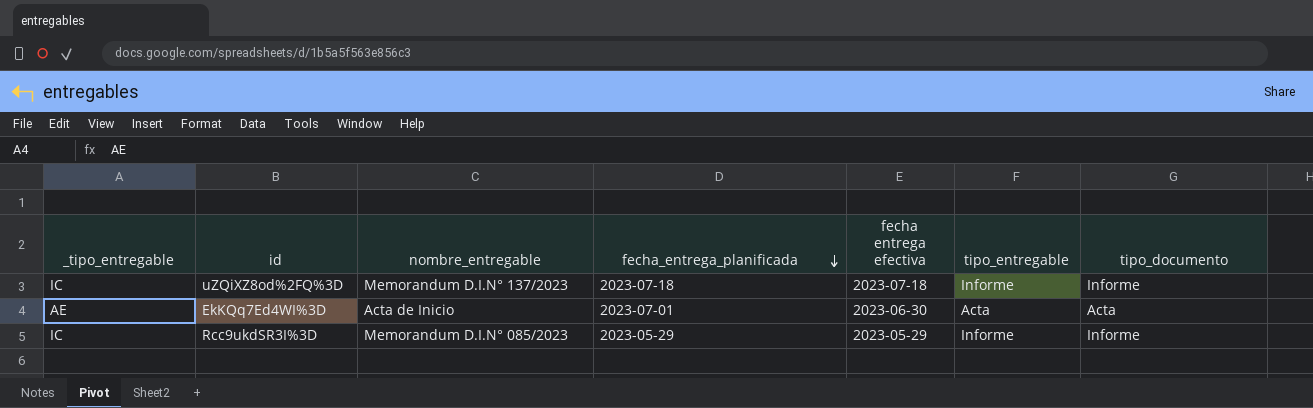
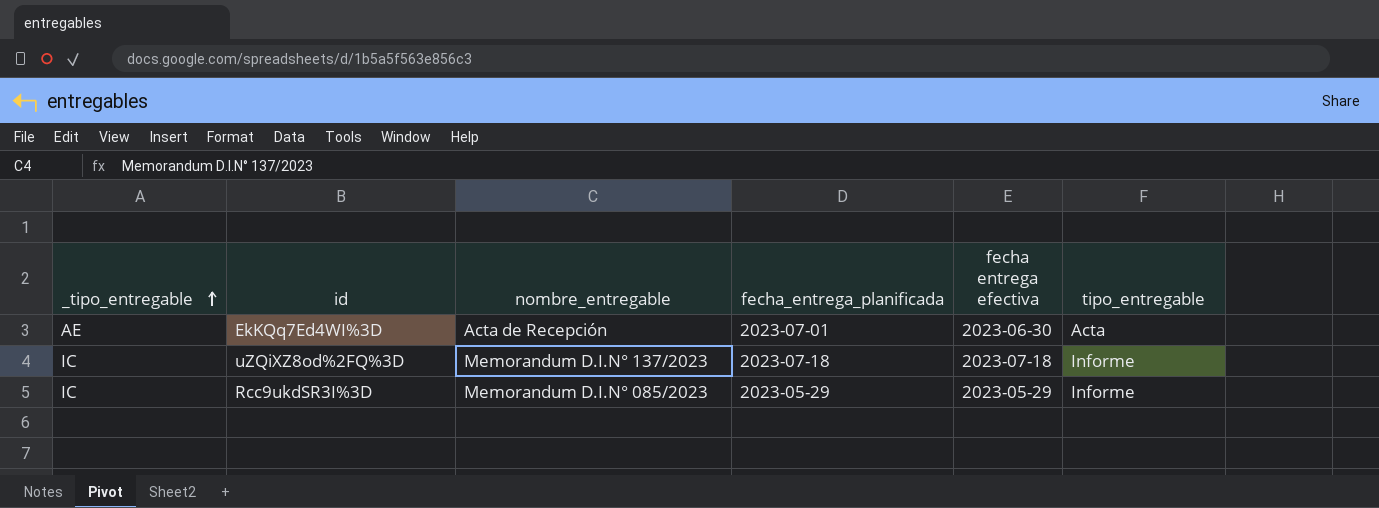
row order: fecha_entrega_planificada descending -> _tipo_entregable ascending
column tipo_documento | position: 7 -> none
EkKQq7Ed4WI%3D | nombre_entregable: Acta de Inicio -> Acta de Recepción

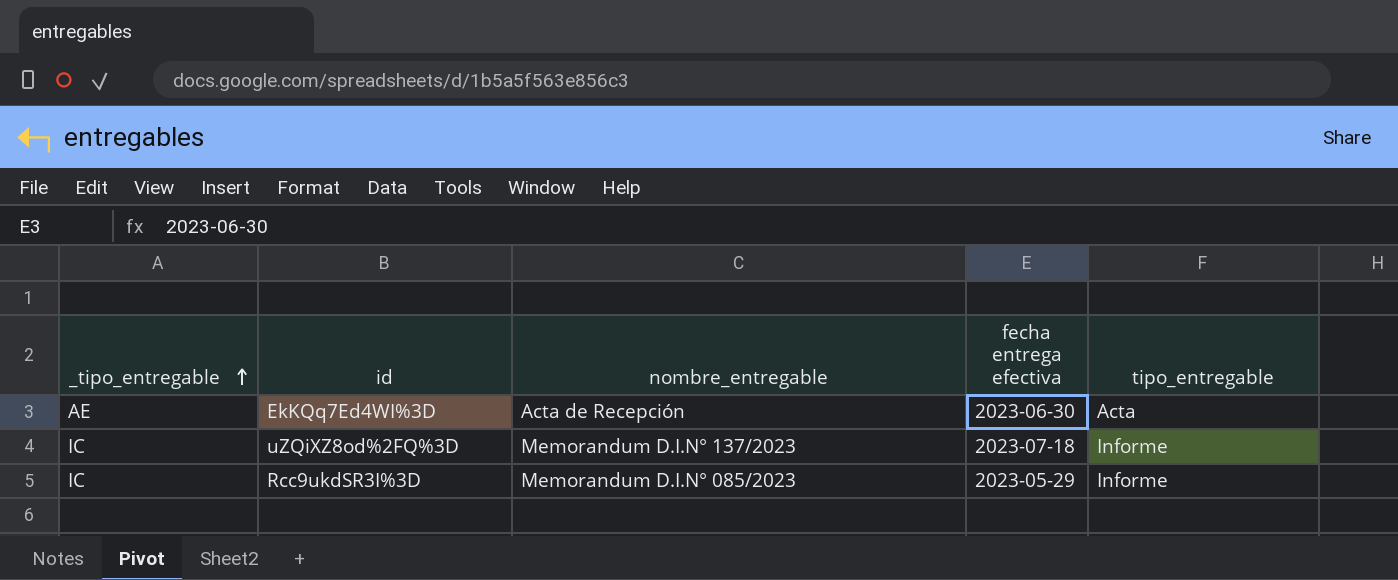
column fecha_entrega_planificada | position: 4 -> none

